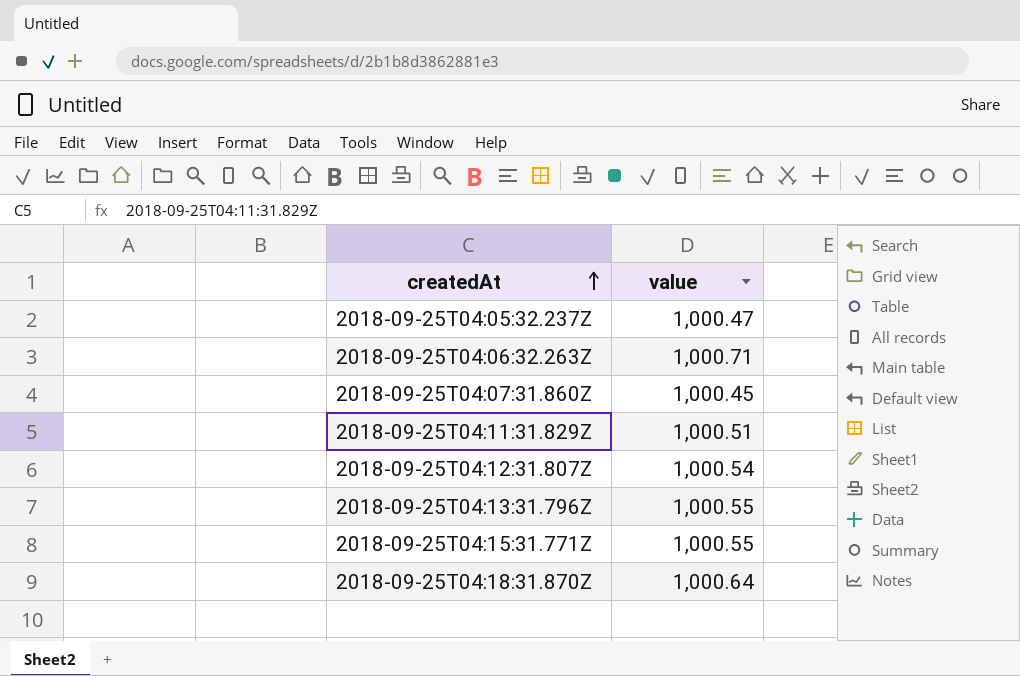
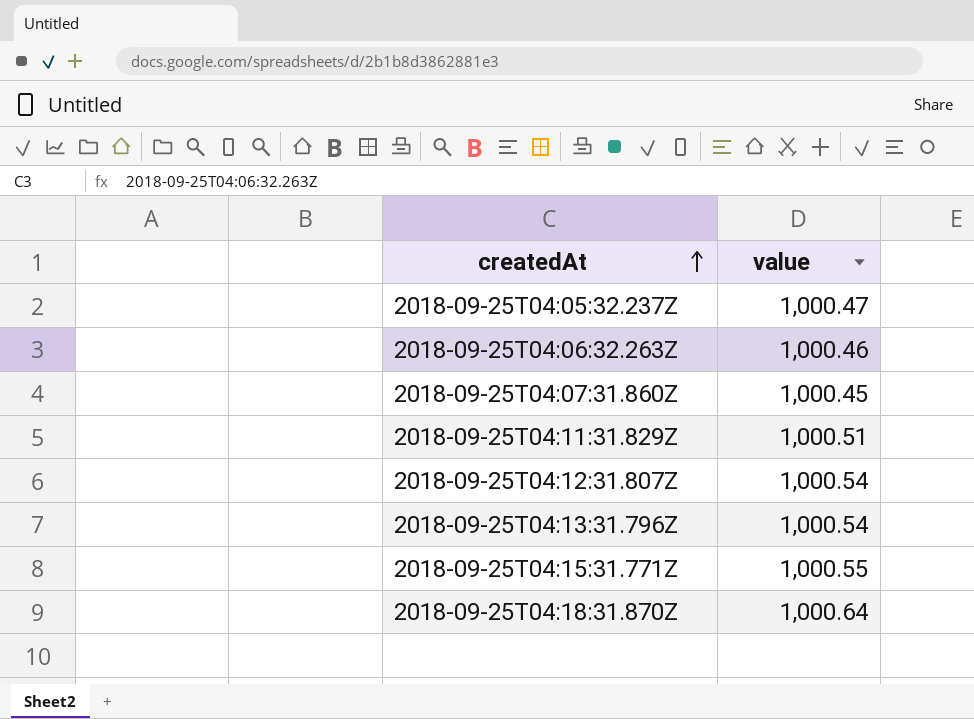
2018-09-25T04:06:32.263Z | value: 1,000.71 -> 1,000.46
2018-09-25T04:13:31.796Z | value: 1,000.55 -> 1,000.54

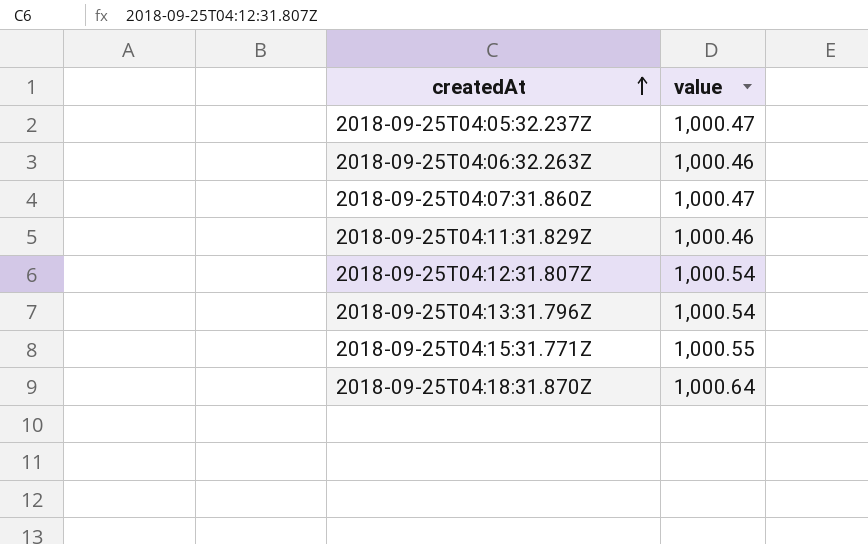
2018-09-25T04:07:31.860Z | value: 1,000.45 -> 1,000.47
2018-09-25T04:11:31.829Z | value: 1,000.51 -> 1,000.46

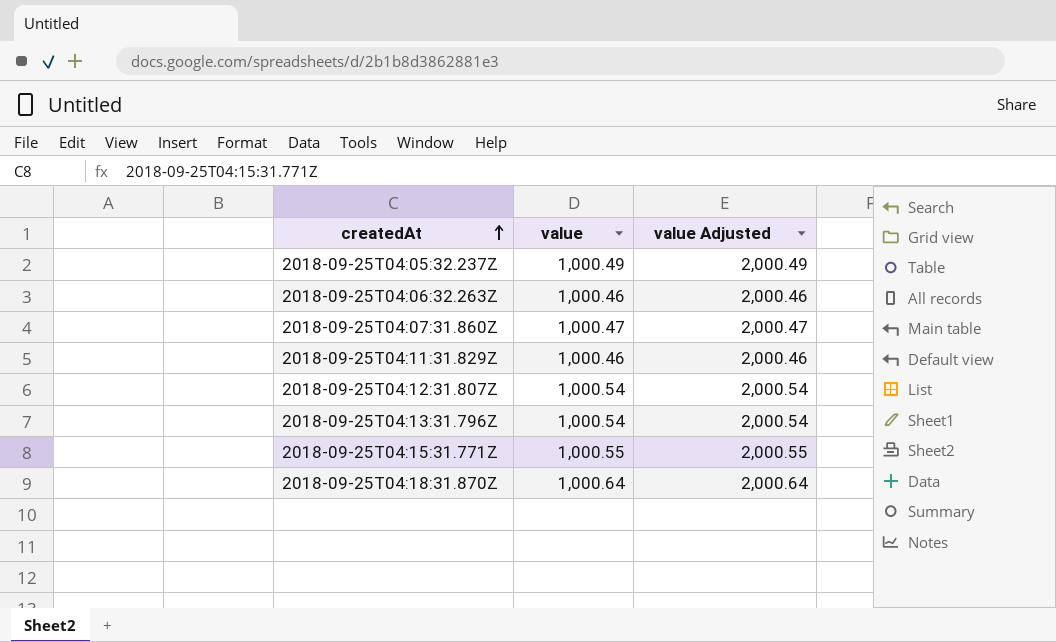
column value Adjusted | formula: none -> [value] + 1000
2018-09-25T04:05:32.237Z | value: 1,000.47 -> 1,000.49

